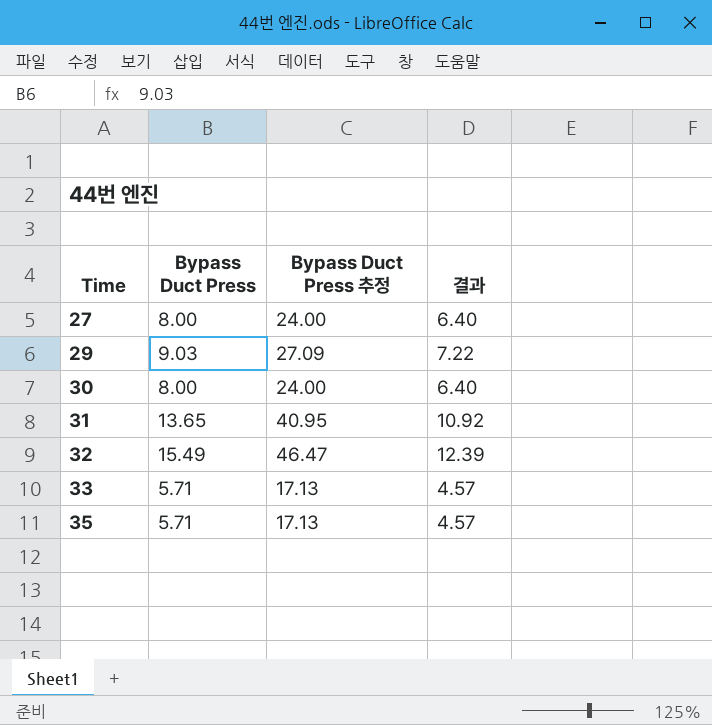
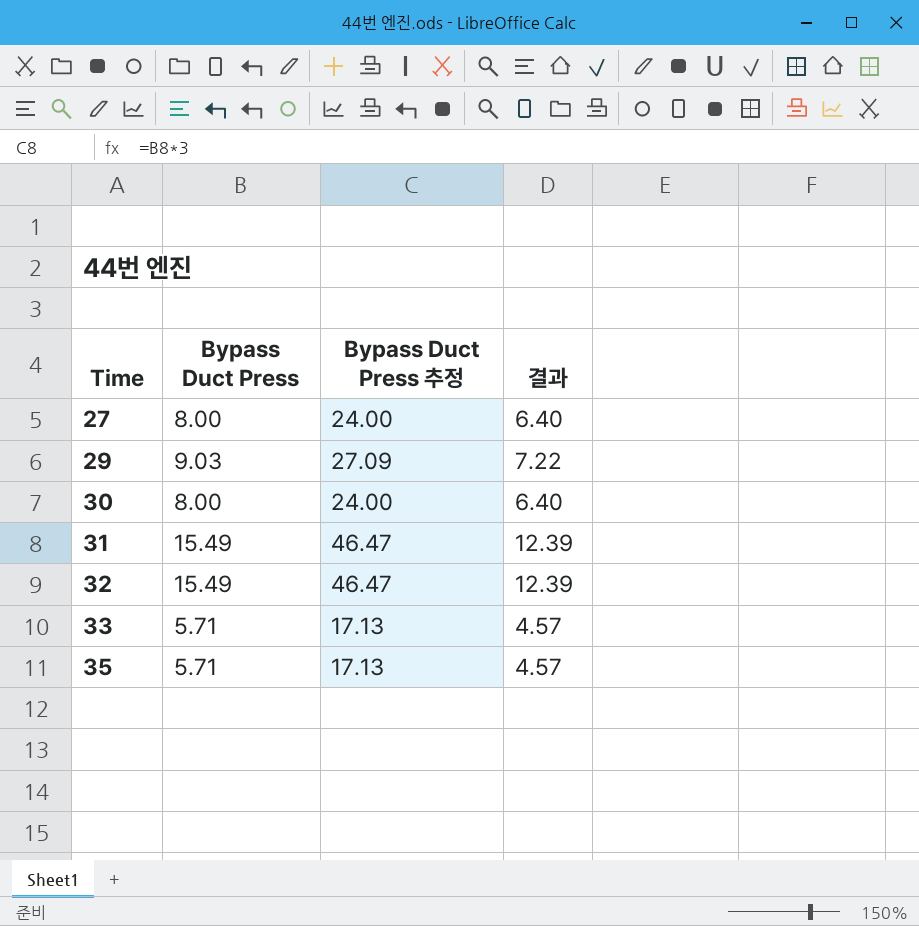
31 | Bypass Duct Press: 13.65 -> 15.49
31 | Bypass Duct Press 추정: 40.95 -> 46.47
31 | 결과: 10.92 -> 12.39

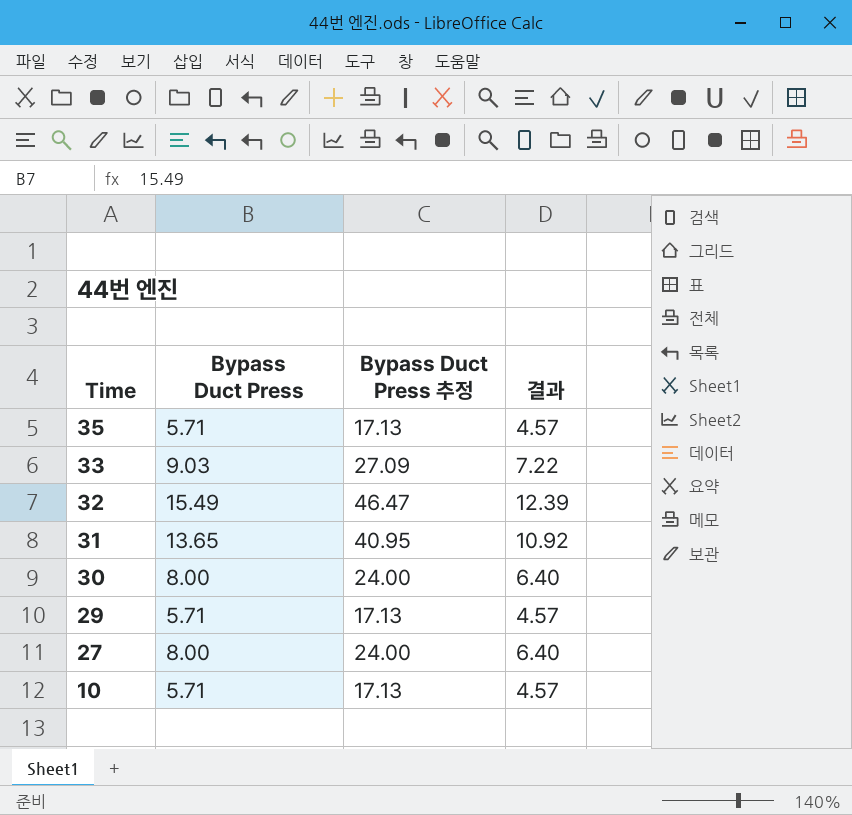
row order: Time ascending -> Time descending
33 | Bypass Duct Press: 5.71 -> 9.03
33 | Bypass Duct Press 추정: 17.13 -> 27.09
33 | 결과: 4.57 -> 7.22
31 | Bypass Duct Press: 15.49 -> 13.65
31 | Bypass Duct Press 추정: 46.47 -> 40.95
31 | 결과: 12.39 -> 10.92
29 | Bypass Duct Press: 9.03 -> 5.71
29 | Bypass Duct Press 추정: 27.09 -> 17.13
29 | 결과: 7.22 -> 4.57
row 10: none -> 5.71 | 17.13 | 4.57

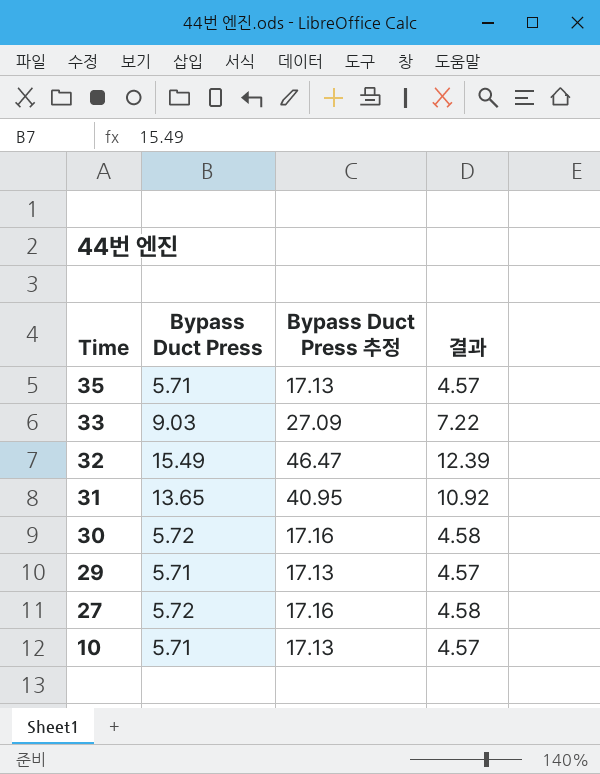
30 | Bypass Duct Press: 8.00 -> 5.72
30 | Bypass Duct Press 추정: 24.00 -> 17.16
30 | 결과: 6.40 -> 4.58
27 | Bypass Duct Press: 8.00 -> 5.72
27 | Bypass Duct Press 추정: 24.00 -> 17.16
27 | 결과: 6.40 -> 4.58

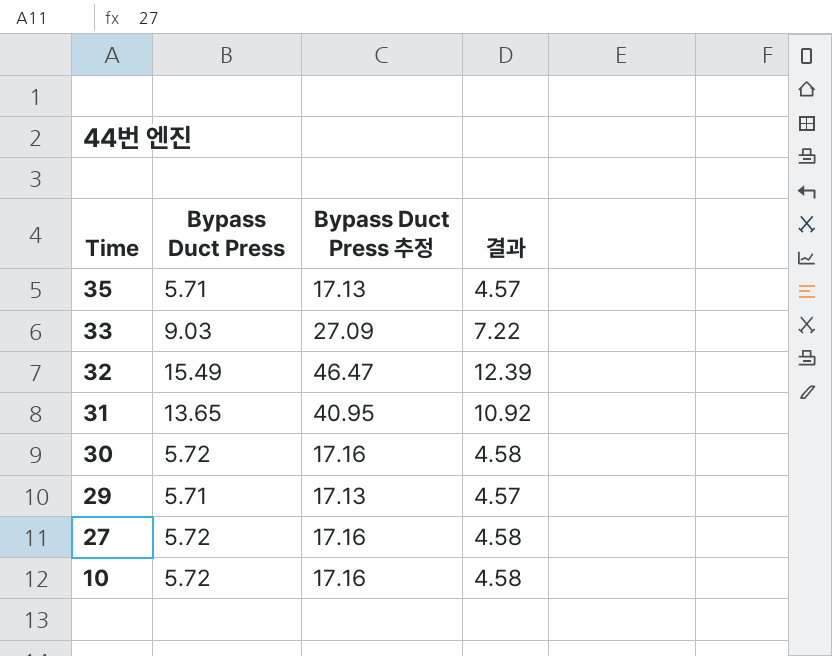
10 | Bypass Duct Press: 5.71 -> 5.72
10 | Bypass Duct Press 추정: 17.13 -> 17.16
10 | 결과: 4.57 -> 4.58

